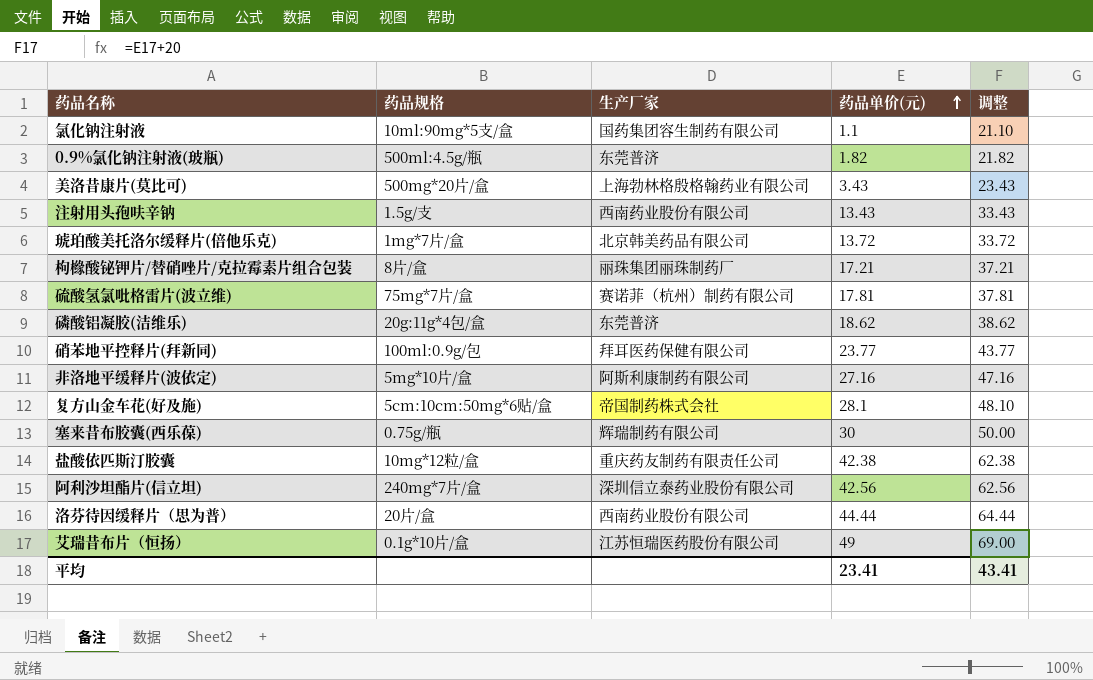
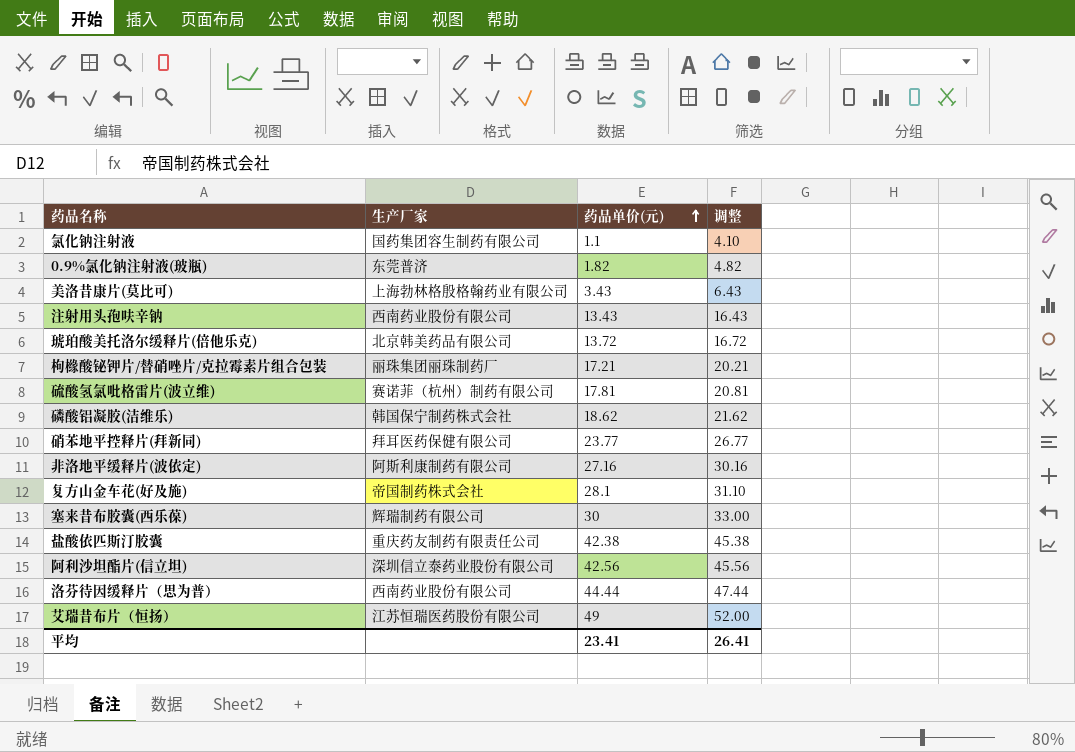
column 药品规格 | position: 2 -> none
column 调整 | formula: [药品单价(元)] + 20 -> [药品单价(元)] + 3
磷酸铝凝胶(洁维乐) | 生产厂家: 东莞普济 -> 韩国保宁制药株式会社
平均 | 调整: 43.41 -> 26.41

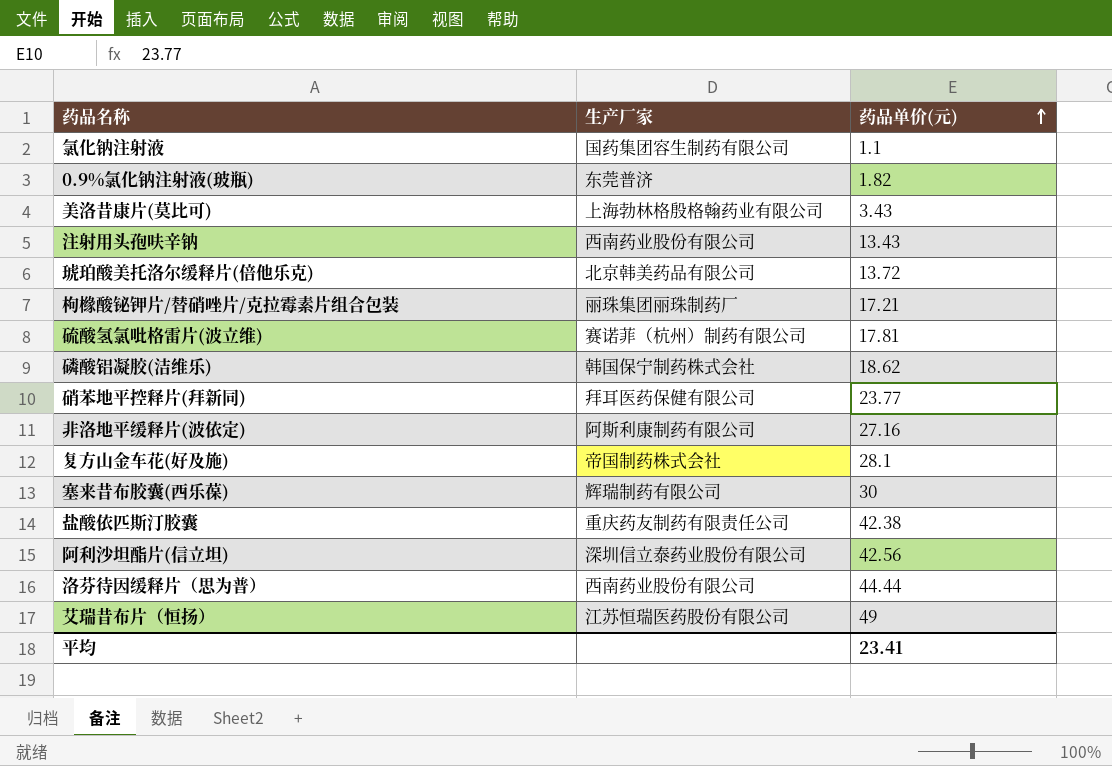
column 调整 | formula: [药品单价(元)] + 3 -> none

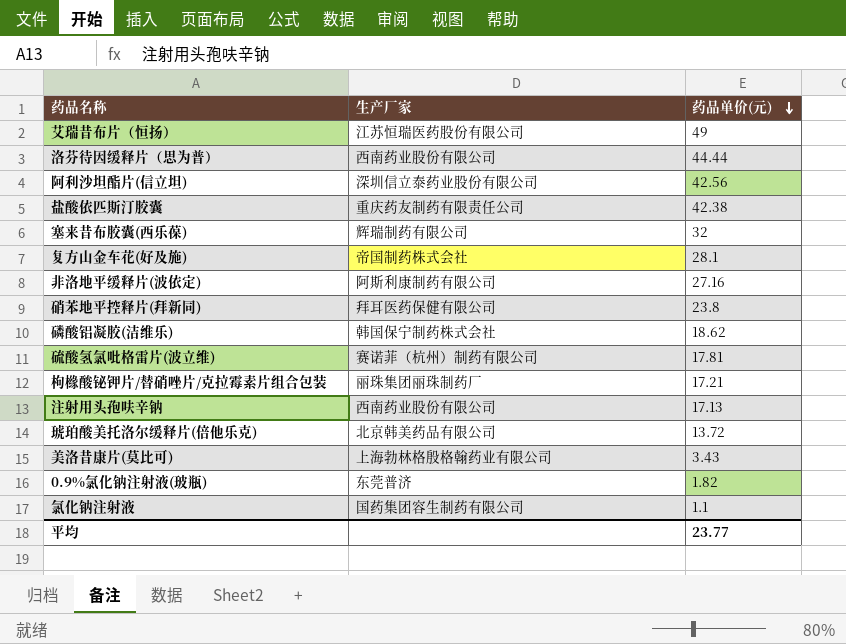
row order: 药品单价(元) ascending -> 药品单价(元) descending
塞来昔布胶囊(西乐葆) | 药品单价(元): 30 -> 32
硝苯地平控释片(拜新同) | 药品单价(元): 23.77 -> 23.8
注射用头孢呋辛钠 | 药品单价(元): 13.43 -> 17.13
平均 | 药品单价(元): 23.41 -> 23.77

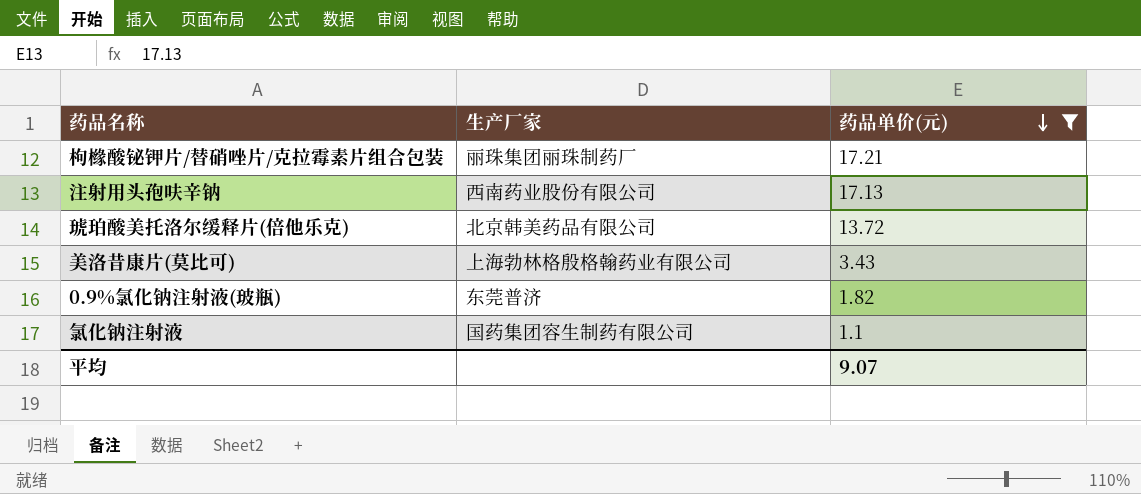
filter: none -> 药品单价(元) <= 17.21
平均 | 药品单价(元): 23.77 -> 9.07

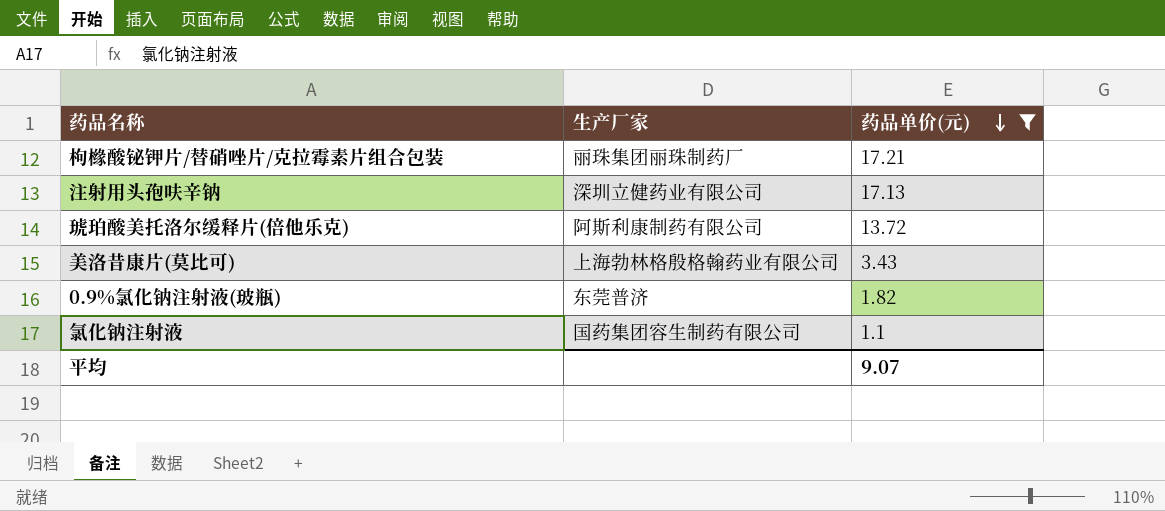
注射用头孢呋辛钠 | 生产厂家: 西南药业股份有限公司 -> 深圳立健药业有限公司
琥珀酸美托洛尔缓释片(倍他乐克) | 生产厂家: 北京韩美药品有限公司 -> 阿斯利康制药有限公司

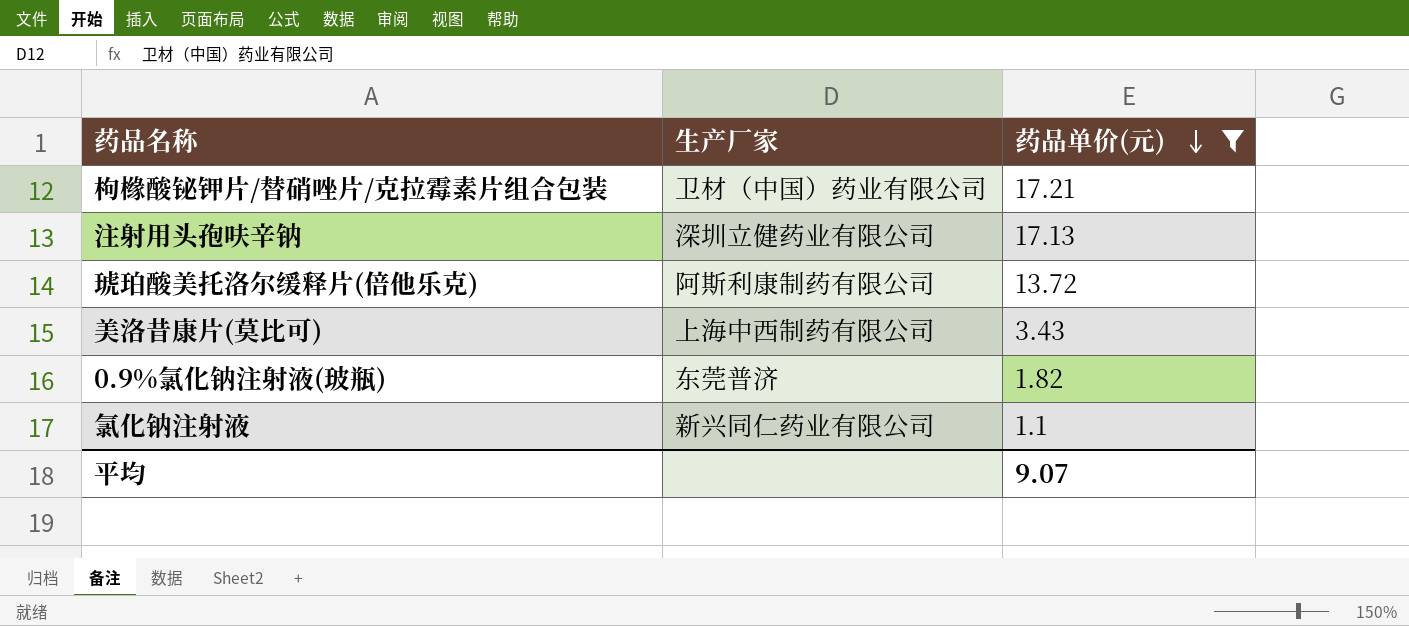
枸橼酸铋钾片/替硝唑片/克拉霉素片组合包装 | 生产厂家: 丽珠集团丽珠制药厂 -> 卫材（中国）药业有限公司
美洛昔康片(莫比可) | 生产厂家: 上海勃林格殷格翰药业有限公司 -> 上海中西制药有限公司
氯化钠注射液 | 生产厂家: 国药集团容生制药有限公司 -> 新兴同仁药业有限公司

